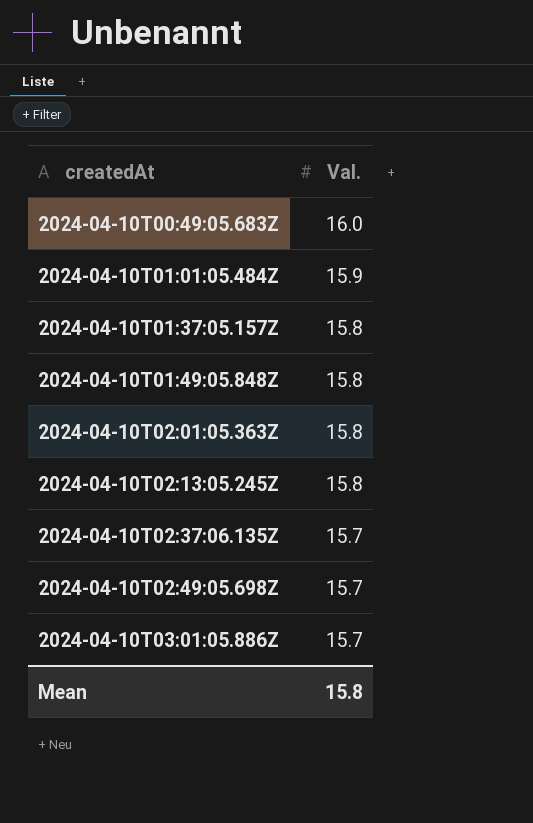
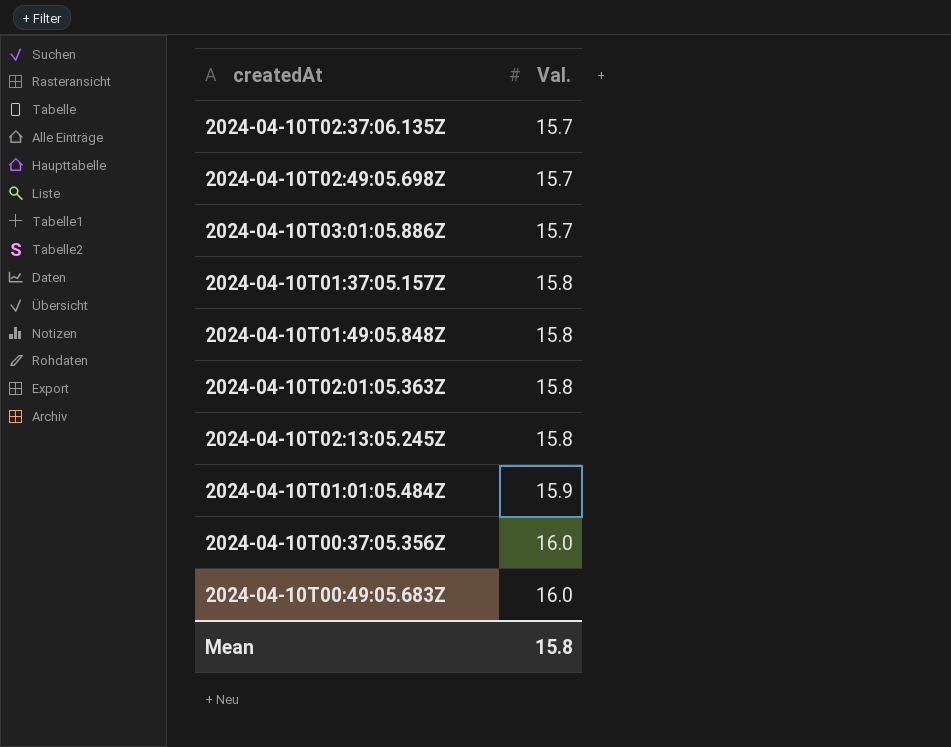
row order: createdAt ascending -> Val. ascending
row 2024-04-10T00:37:05.356Z: none -> 16.0

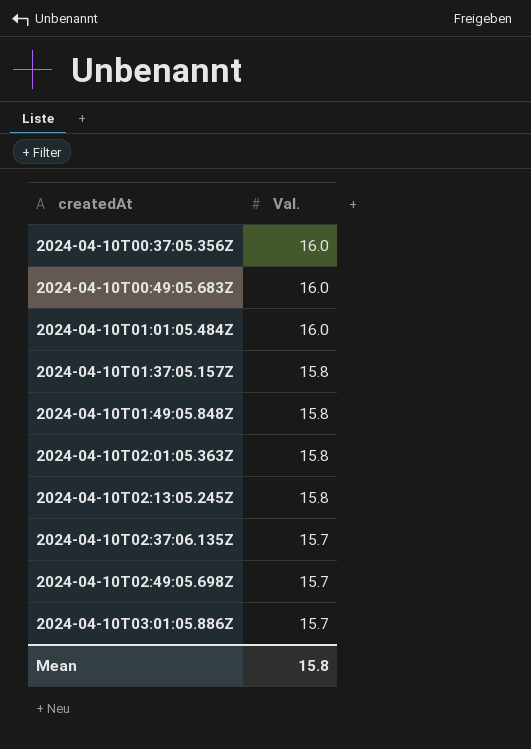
row order: Val. ascending -> createdAt ascending
2024-04-10T01:01:05.484Z | Val.: 15.9 -> 16.0

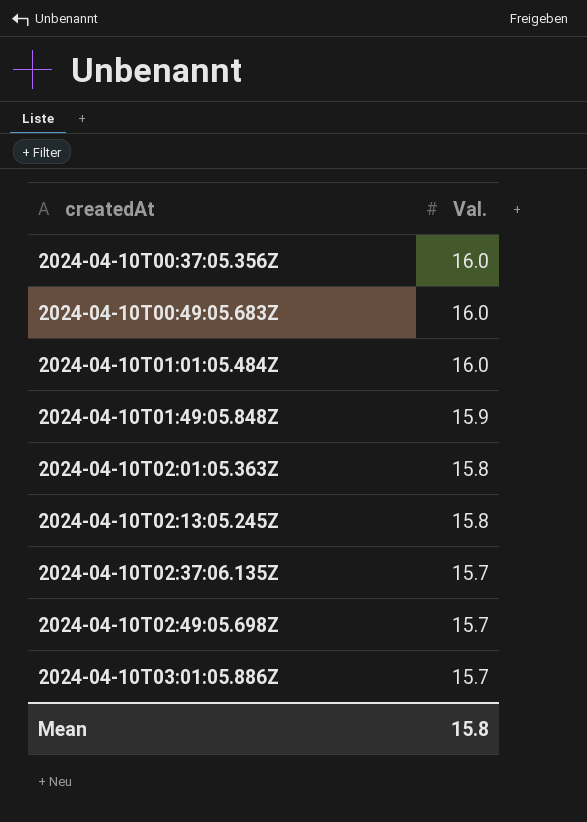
row 2024-04-10T01:37:05.157Z: 15.8 -> none
2024-04-10T01:49:05.848Z | Val.: 15.8 -> 15.9

